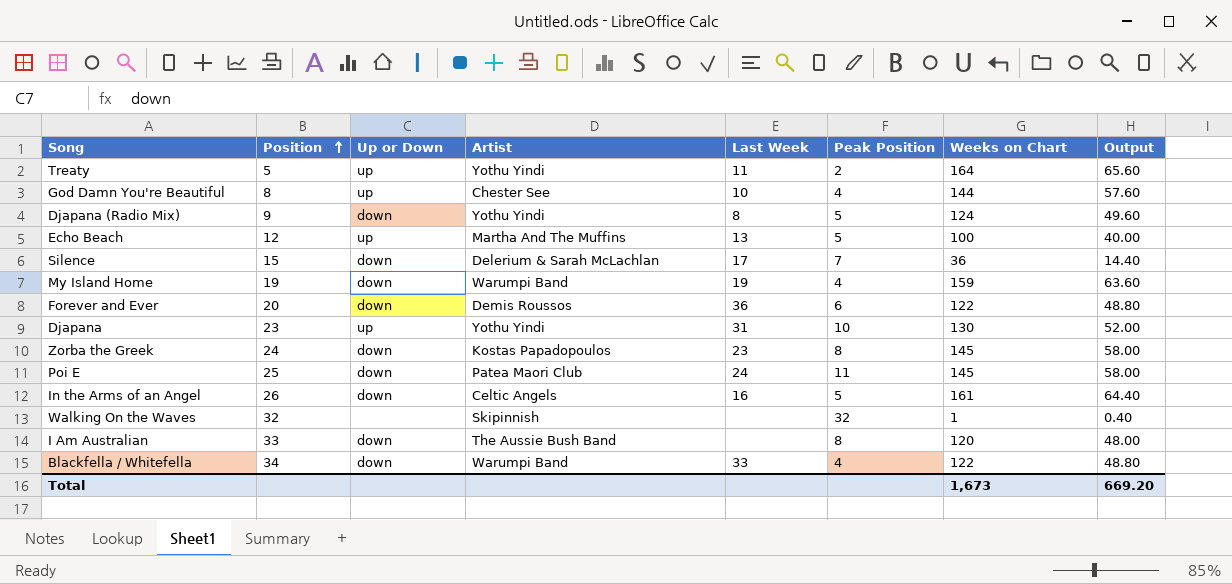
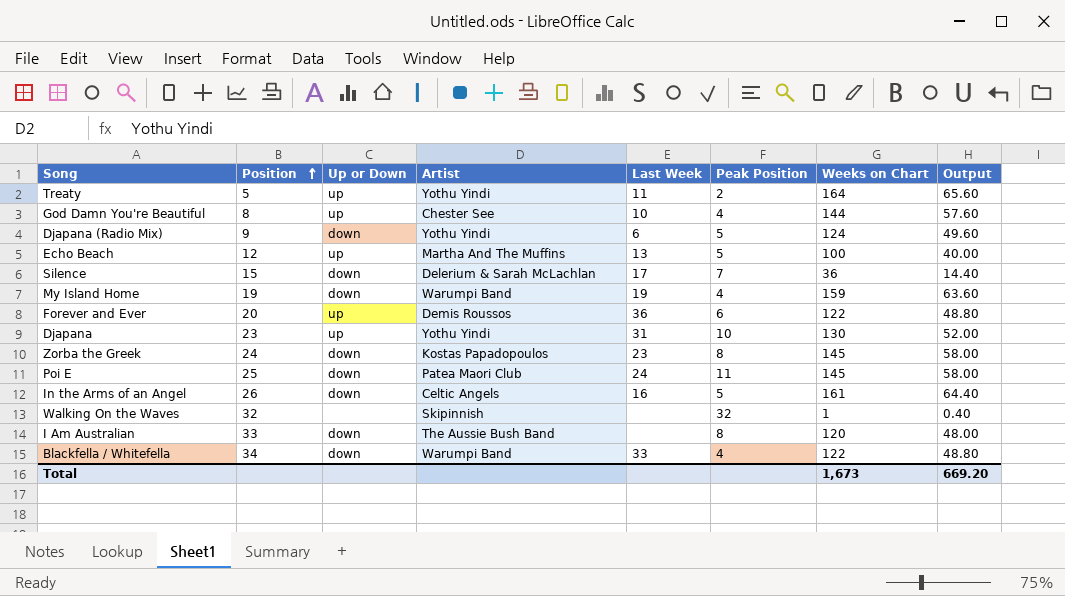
Djapana (Radio Mix) | Last Week: 8 -> 6
Forever and Ever | Up or Down: down -> up

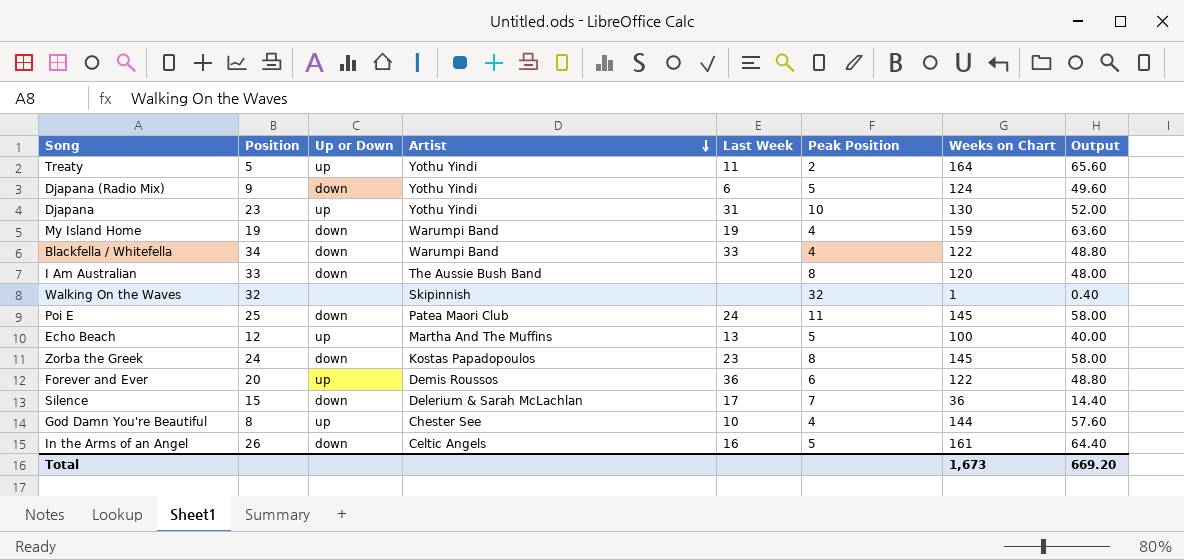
row order: Position ascending -> Artist descending

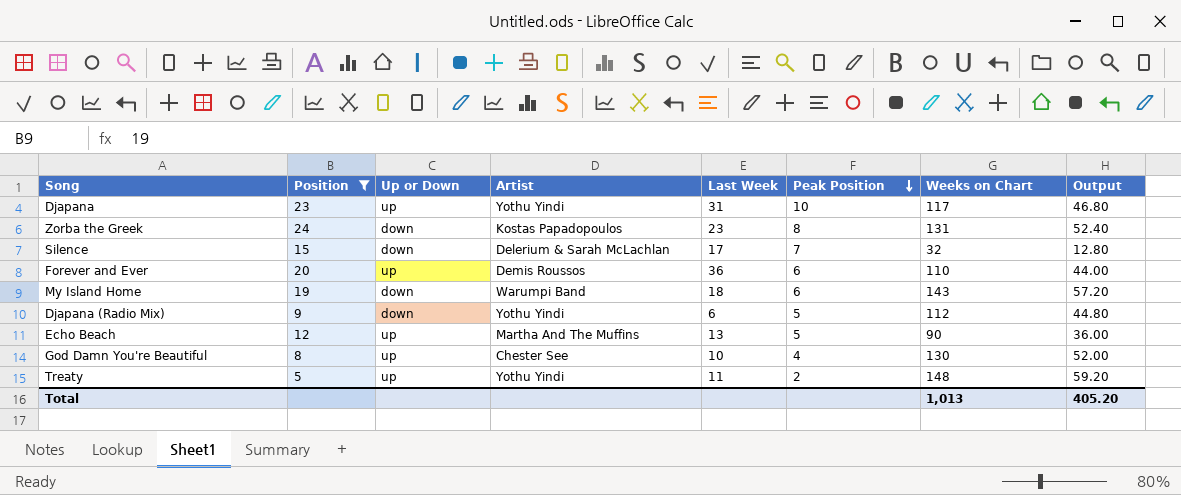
filter: none -> Position <= 24
row order: Artist descending -> Peak Position descending
Djapana | Weeks on Chart: 130 -> 117
Djapana | Output: 52.00 -> 46.80
Zorba the Greek | Weeks on Chart: 145 -> 131
Zorba the Greek | Output: 58.00 -> 52.40
Silence | Weeks on Chart: 36 -> 32
Silence | Output: 14.40 -> 12.80
Forever and Ever | Weeks on Chart: 122 -> 110
Forever and Ever | Output: 48.80 -> 44.00
My Island Home | Last Week: 19 -> 18
My Island Home | Peak Position: 4 -> 6
My Island Home | Weeks on Chart: 159 -> 143
My Island Home | Output: 63.60 -> 57.20
Djapana (Radio Mix) | Weeks on Chart: 124 -> 112
Djapana (Radio Mix) | Output: 49.60 -> 44.80
Echo Beach | Weeks on Chart: 100 -> 90
Echo Beach | Output: 40.00 -> 36.00
God Damn You're Beautiful | Weeks on Chart: 144 -> 130
God Damn You're Beautiful | Output: 57.60 -> 52.00
Treaty | Weeks on Chart: 164 -> 148
Treaty | Output: 65.60 -> 59.20
Total | Weeks on Chart: 1,673 -> 1,013
Total | Output: 669.20 -> 405.20

